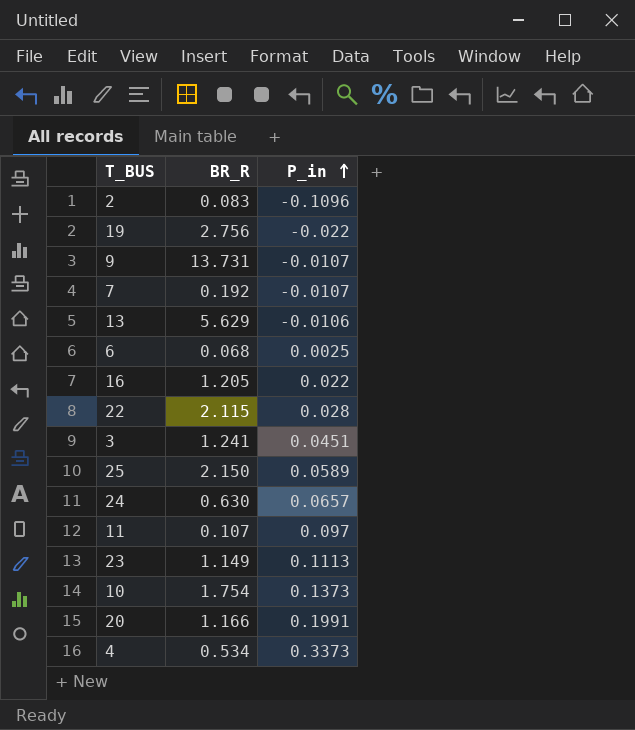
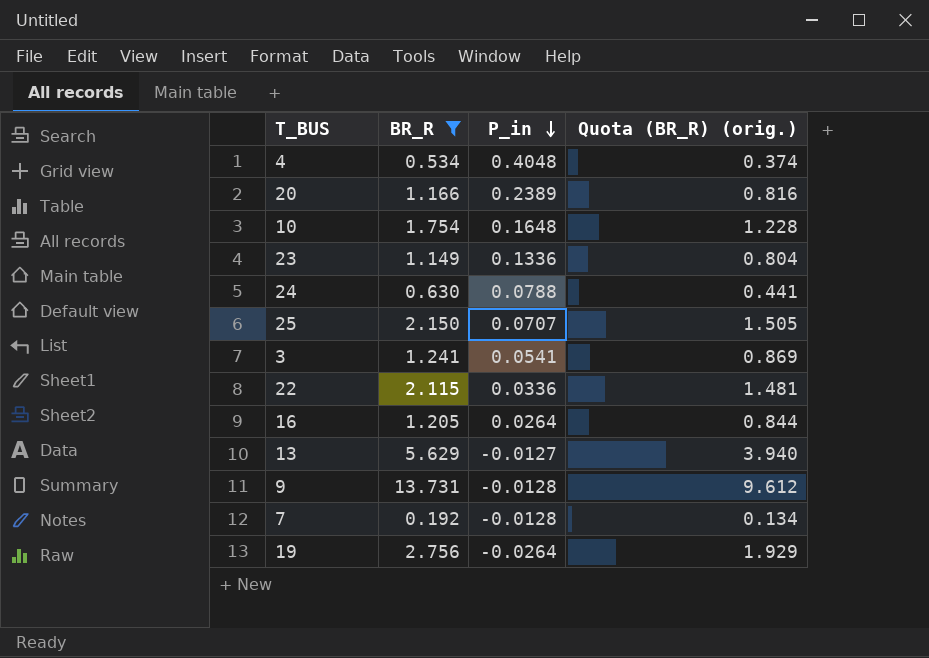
filter: none -> BR_R >= 0.192
row order: P_in ascending -> P_in descending
column Quota (BR_R) (orig.) | formula: none -> [BR_R] * 0.7
4 | P_in: 0.3373 -> 0.4048
20 | P_in: 0.1991 -> 0.2389
10 | P_in: 0.1373 -> 0.1648
23 | P_in: 0.1113 -> 0.1336
24 | P_in: 0.0657 -> 0.0788
25 | P_in: 0.0589 -> 0.0707
3 | P_in: 0.0451 -> 0.0541
22 | P_in: 0.028 -> 0.0336
16 | P_in: 0.022 -> 0.0264
13 | P_in: -0.0106 -> -0.0127
9 | P_in: -0.0107 -> -0.0128
7 | P_in: -0.0107 -> -0.0128
19 | P_in: -0.022 -> -0.0264

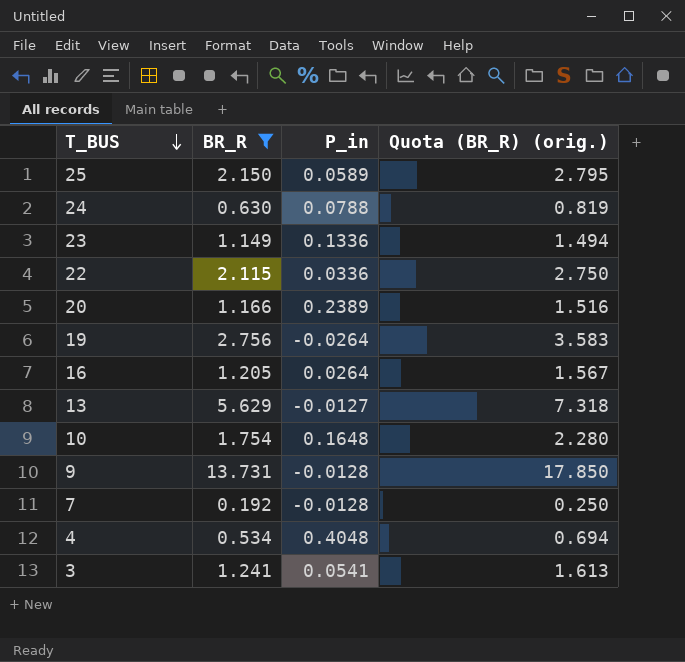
row order: P_in descending -> T_BUS descending
column Quota (BR_R) (orig.) | formula: [BR_R] * 0.7 -> [BR_R] * 1.3
25 | P_in: 0.0707 -> 0.0589

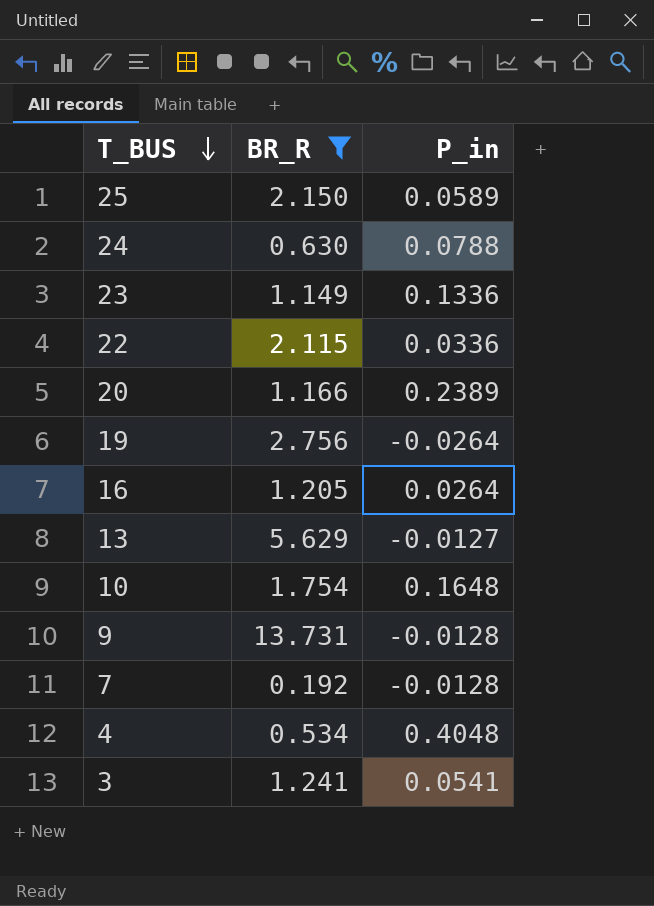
column Quota (BR_R) (orig.) | formula: [BR_R] * 1.3 -> none

